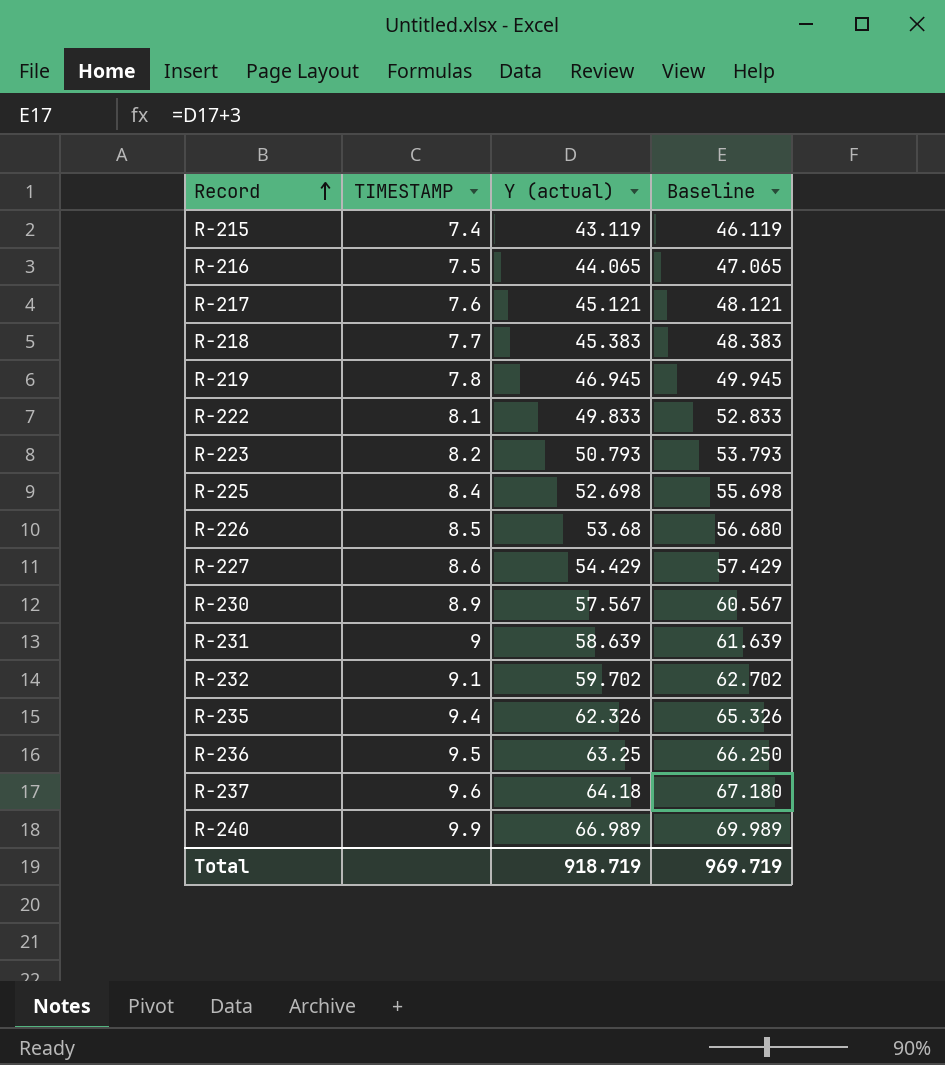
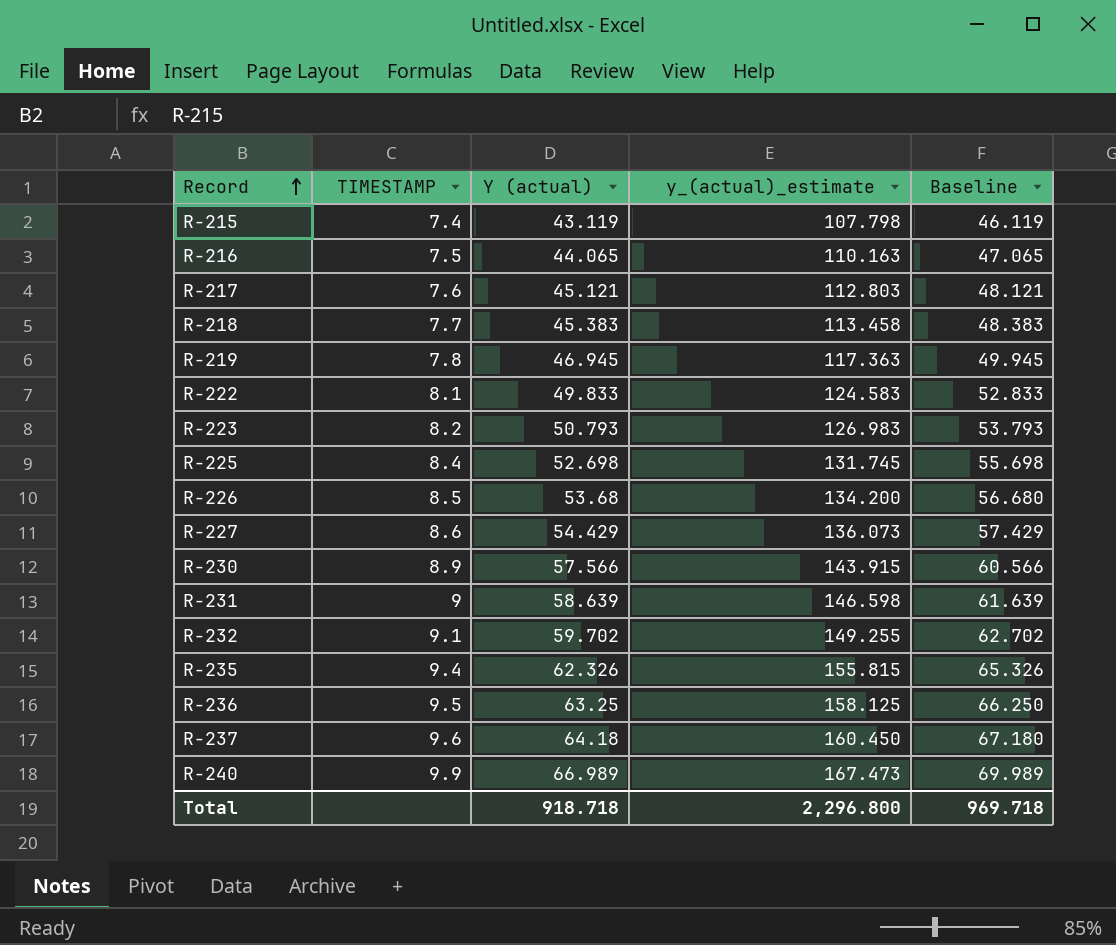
column y_(actual)_estimate | formula: none -> [Y (actual)] * 2.5
R-230 | Y (actual): 57.567 -> 57.566
R-230 | Baseline: 60.567 -> 60.566
Total | Y (actual): 918.719 -> 918.718
Total | Baseline: 969.719 -> 969.718

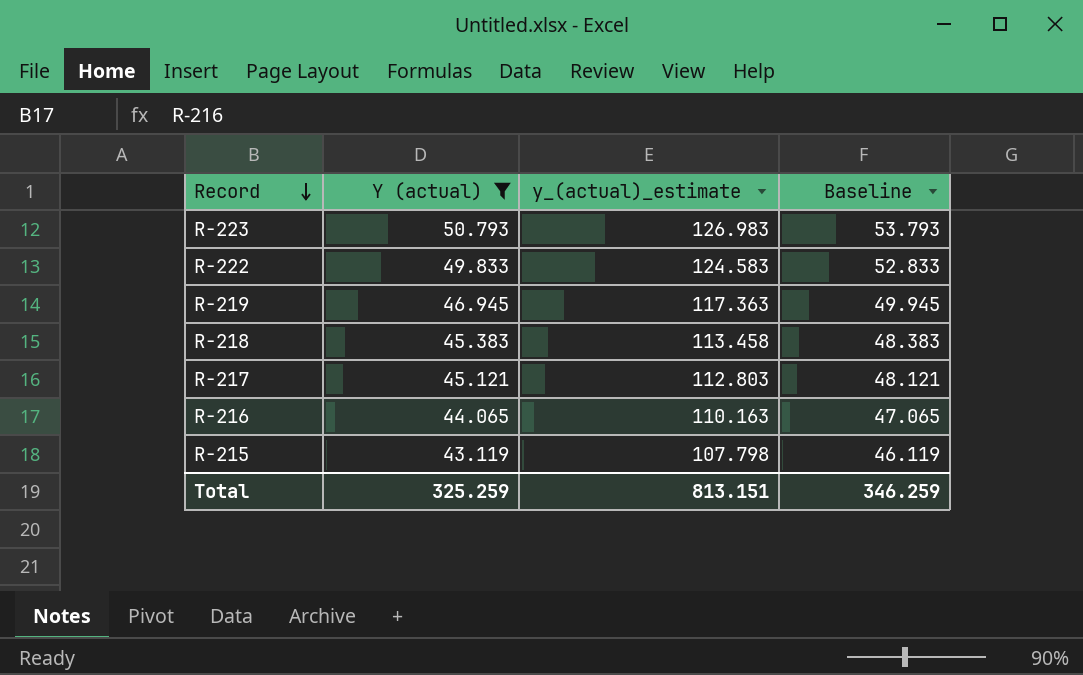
filter: none -> Y (actual) <= 50.793
row order: Record ascending -> Record descending
column TIMESTAMP | position: 2 -> none
Total | Y (actual): 918.718 -> 325.259
Total | y_(actual)_estimate: 2,296.800 -> 813.151
Total | Baseline: 969.718 -> 346.259

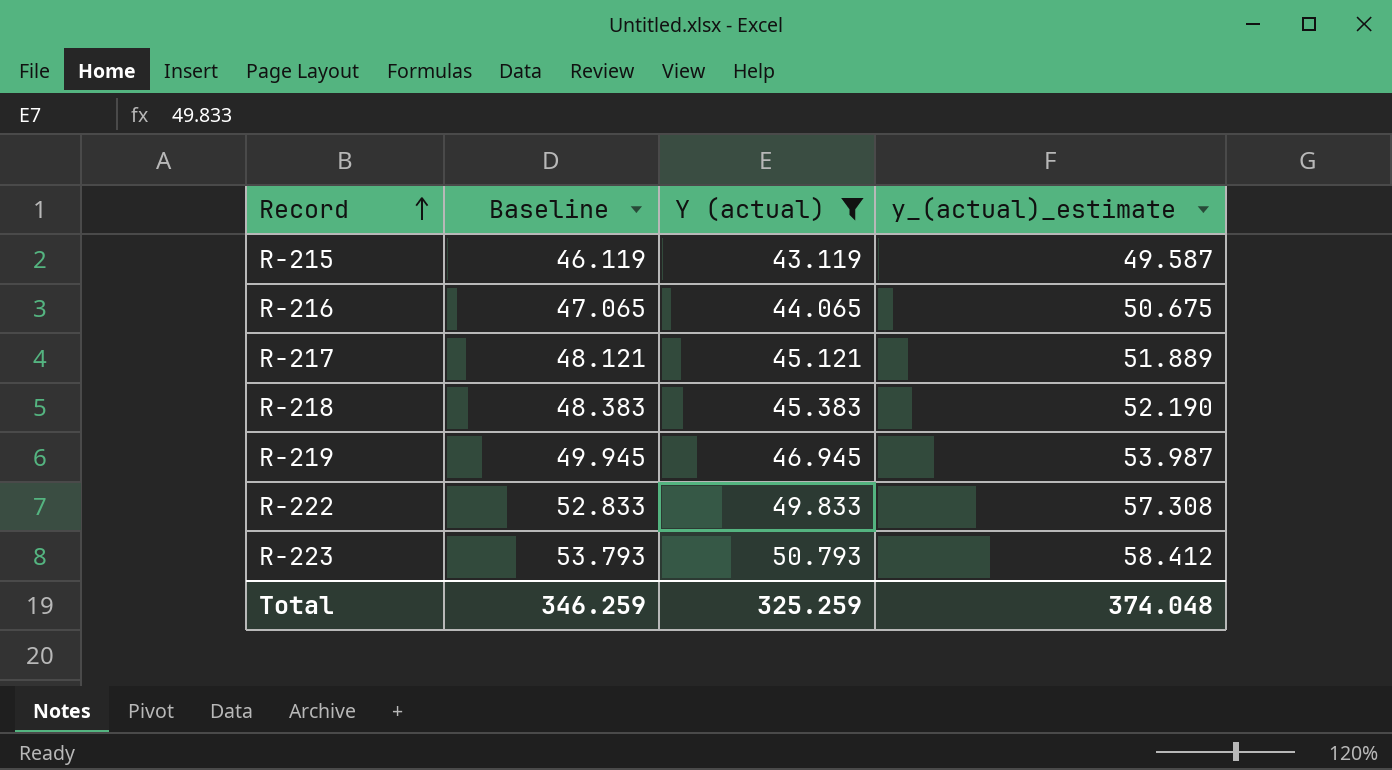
row order: Record descending -> Record ascending
column Baseline | position: 4 -> 2
column y_(actual)_estimate | formula: [Y (actual)] * 2.5 -> [Y (actual)] * 1.15
Total | y_(actual)_estimate: 813.151 -> 374.048

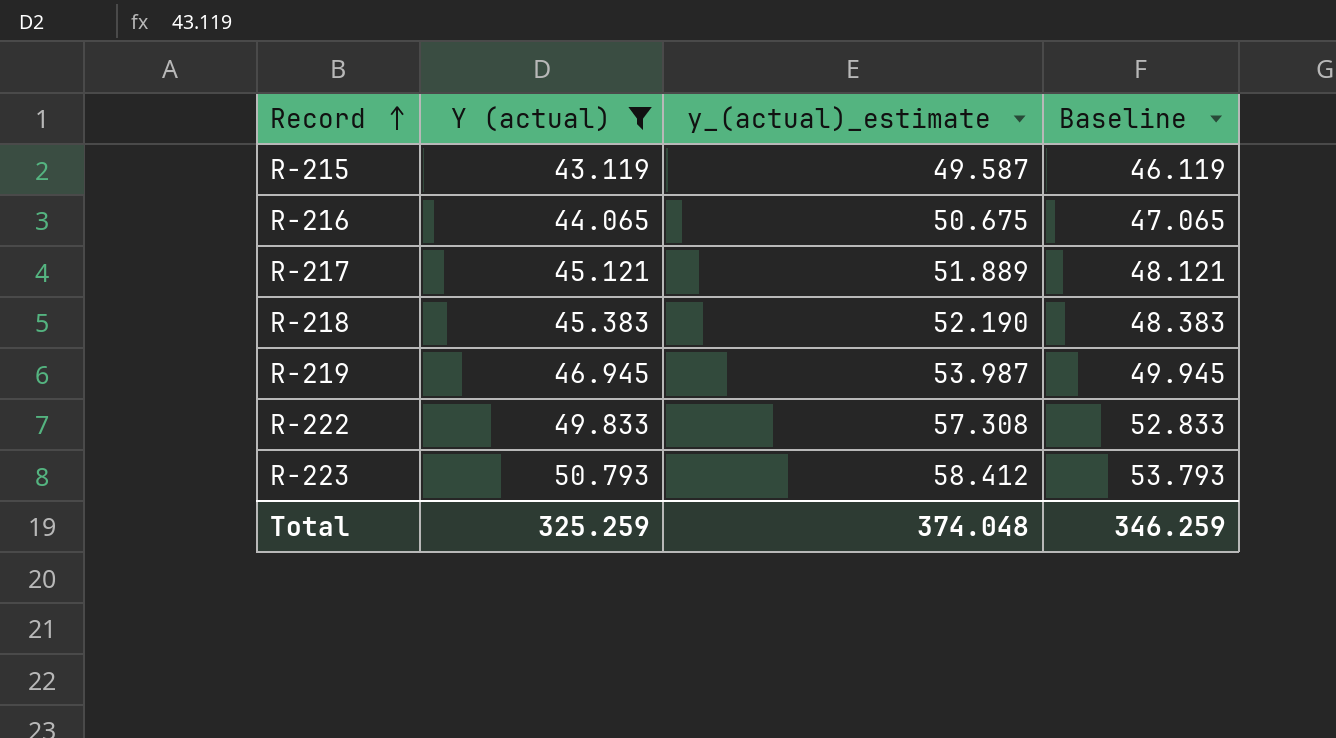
column Baseline | position: 2 -> 4

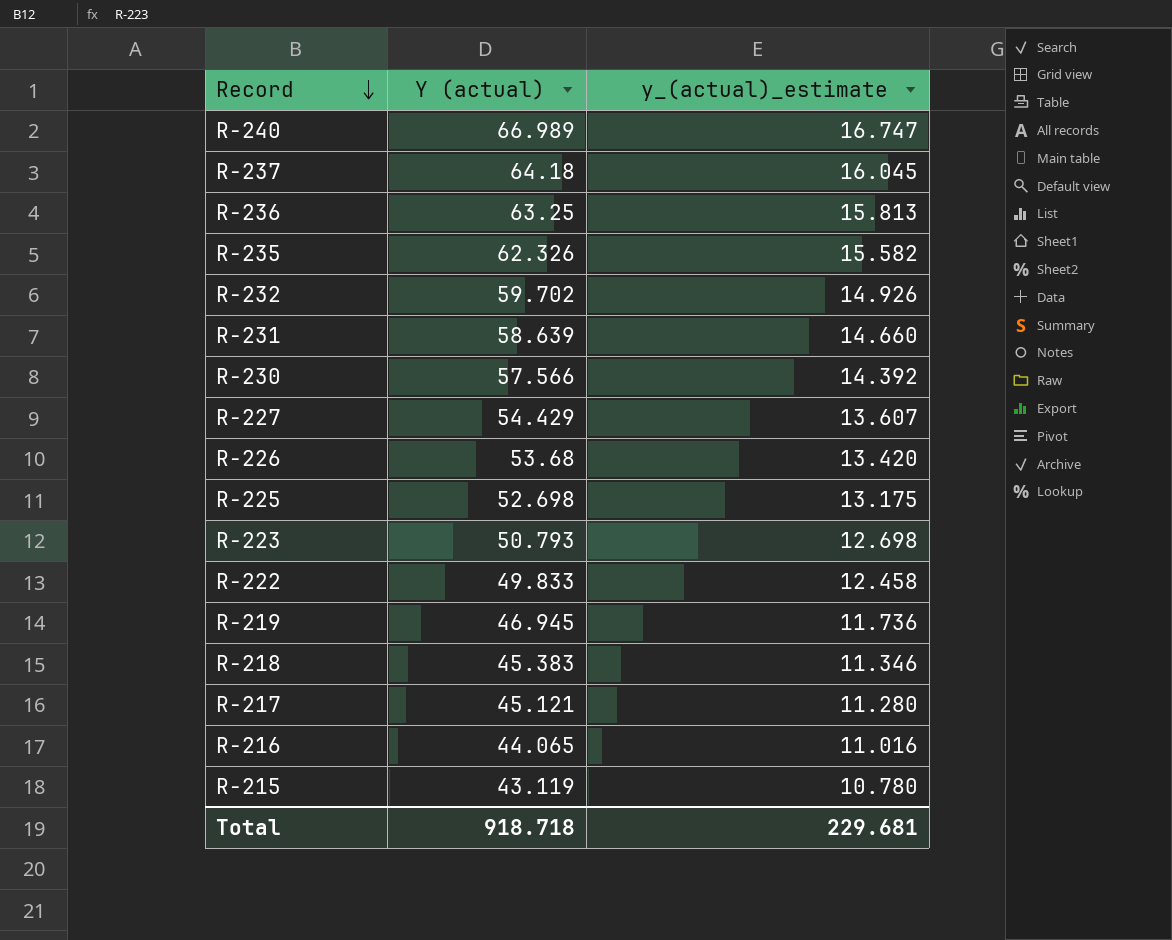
filter: Y (actual) <= 50.793 -> none
row order: Record ascending -> Record descending
column Baseline | formula: [Y (actual)] + 3 -> none
column y_(actual)_estimate | formula: [Y (actual)] * 1.15 -> [Y (actual)] * 0.25
Total | Y (actual): 325.259 -> 918.718
Total | y_(actual)_estimate: 374.048 -> 229.681

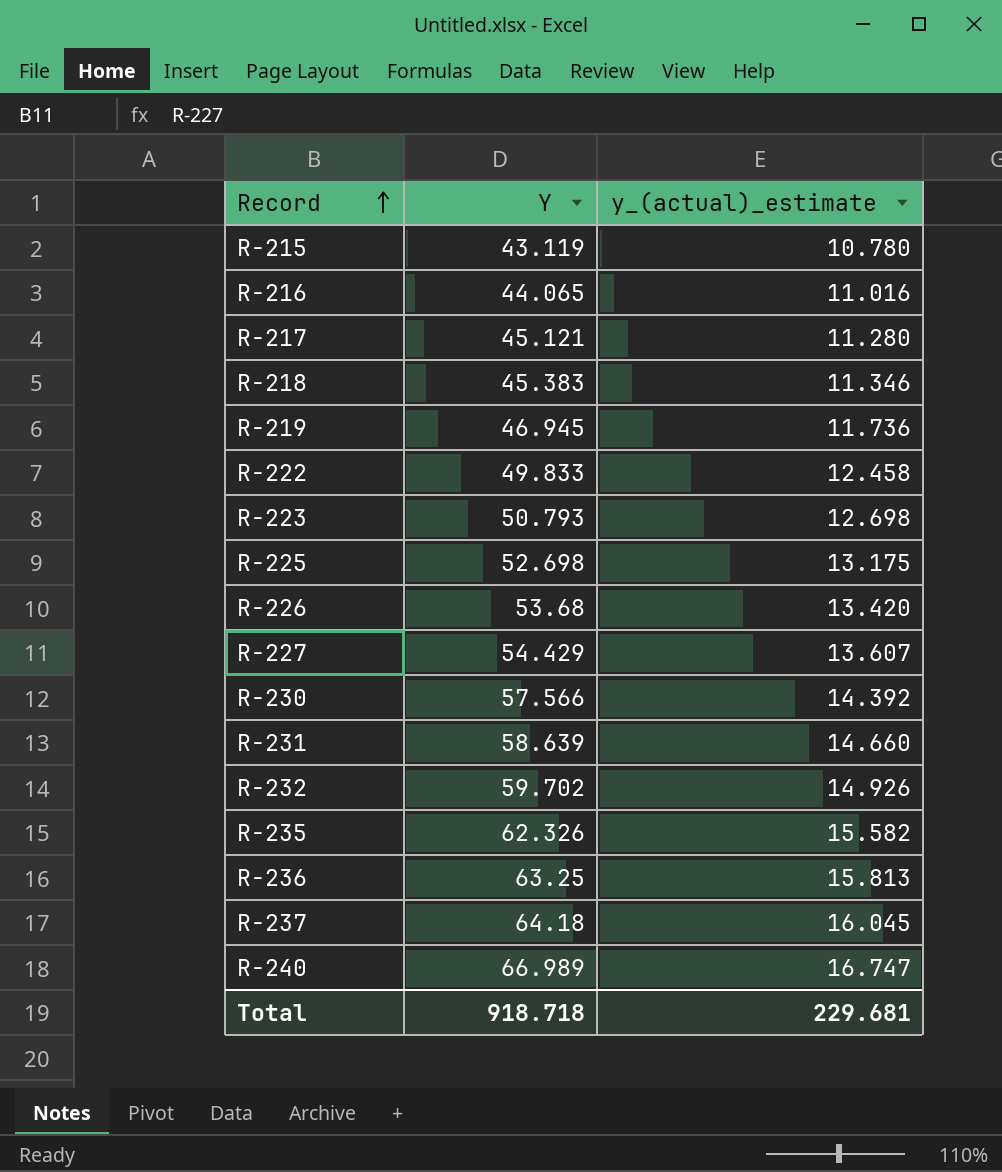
row order: Record descending -> Record ascending
column name: Y (actual) -> Y

